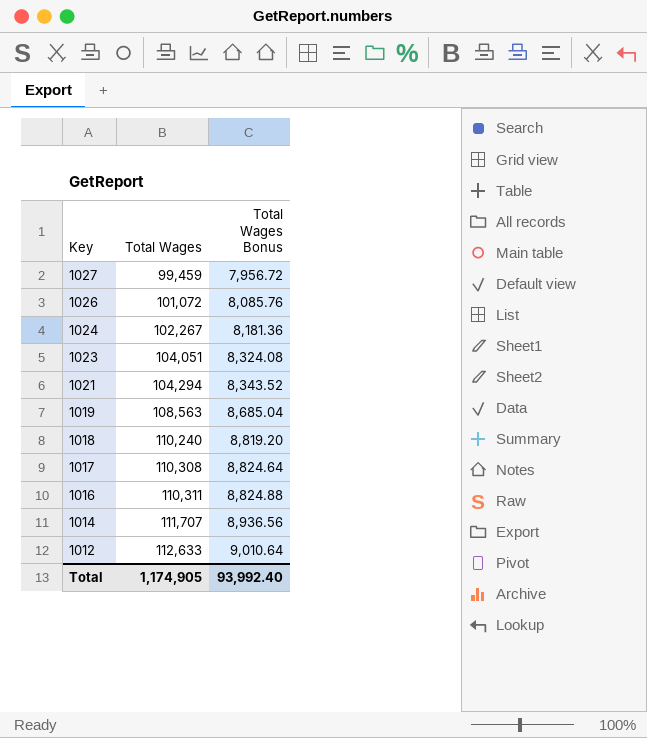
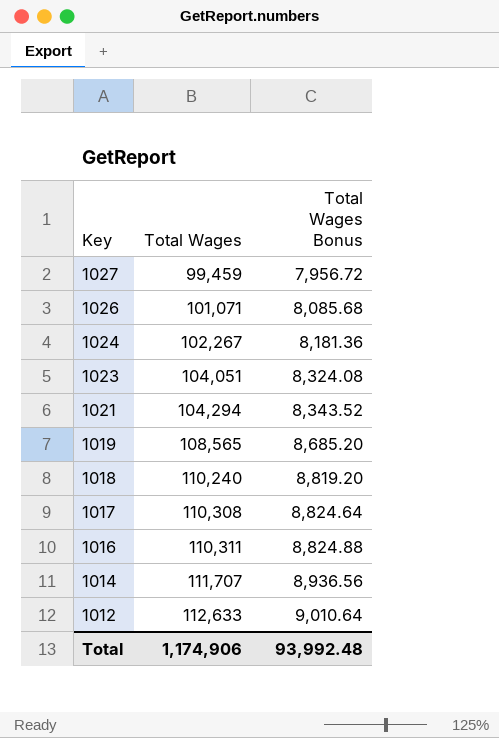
1026 | Total Wages: 101,072 -> 101,071
1026 | Total Wages Bonus: 8,085.76 -> 8,085.68
1019 | Total Wages: 108,563 -> 108,565
1019 | Total Wages Bonus: 8,685.04 -> 8,685.20
Total | Total Wages: 1,174,905 -> 1,174,906
Total | Total Wages Bonus: 93,992.40 -> 93,992.48

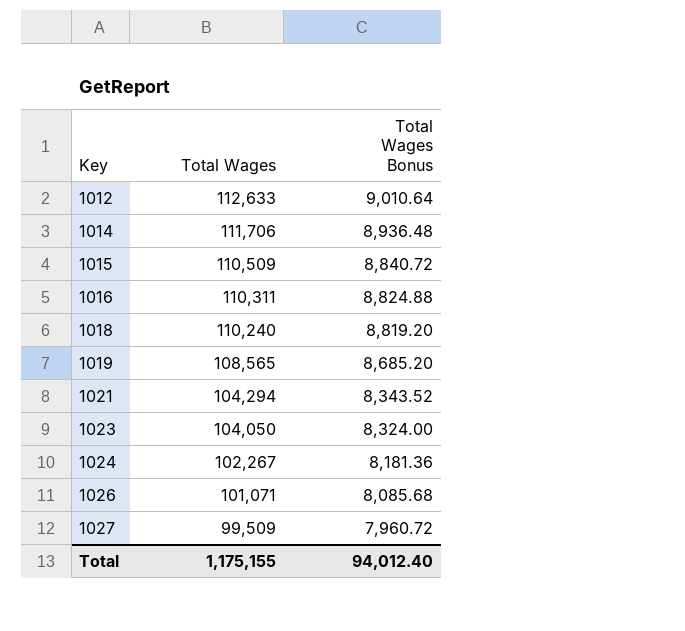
row order: Key descending -> Key ascending
row 1017: 110,308 | 8,824.64 -> none
1014 | Total Wages: 111,707 -> 111,706
1014 | Total Wages Bonus: 8,936.56 -> 8,936.48
row 1015: none -> 110,509 | 8,840.72
1023 | Total Wages: 104,051 -> 104,050
1023 | Total Wages Bonus: 8,324.08 -> 8,324.00
1027 | Total Wages: 99,459 -> 99,509
1027 | Total Wages Bonus: 7,956.72 -> 7,960.72
Total | Total Wages: 1,174,906 -> 1,175,155
Total | Total Wages Bonus: 93,992.48 -> 94,012.40

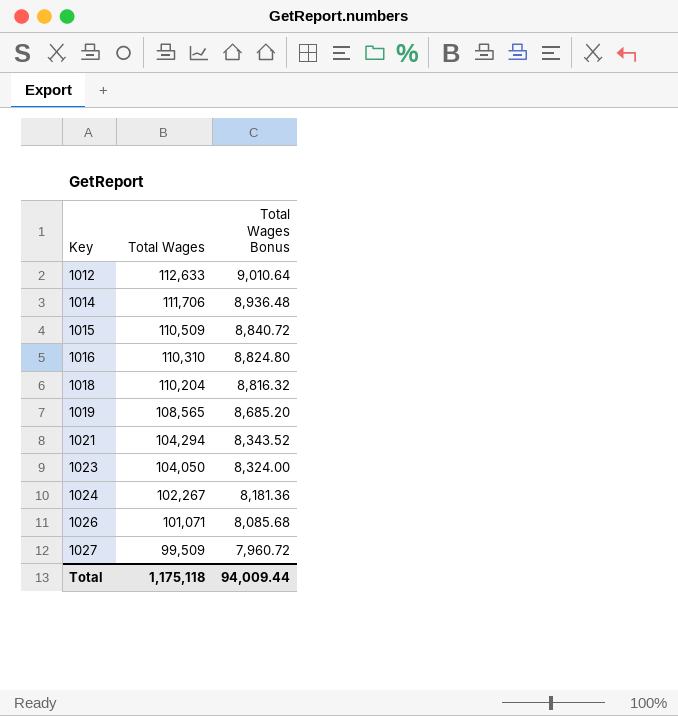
1016 | Total Wages: 110,311 -> 110,310
1016 | Total Wages Bonus: 8,824.88 -> 8,824.80
1018 | Total Wages: 110,240 -> 110,204
1018 | Total Wages Bonus: 8,819.20 -> 8,816.32
Total | Total Wages: 1,175,155 -> 1,175,118
Total | Total Wages Bonus: 94,012.40 -> 94,009.44

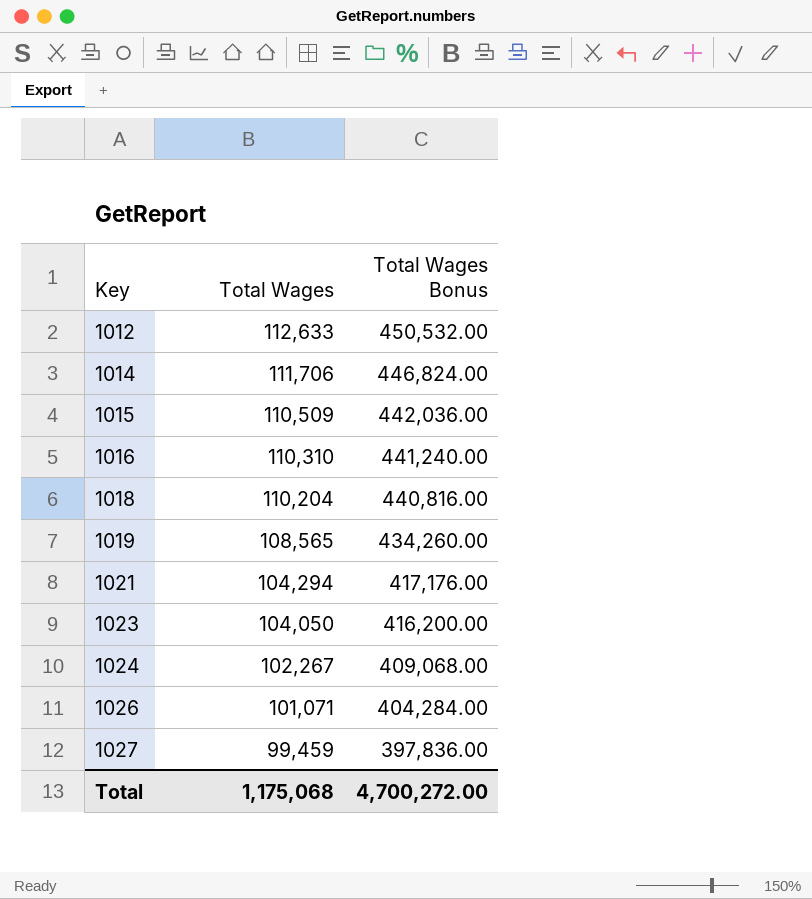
column Total Wages Bonus | formula: [Total Wages] * 0.08 -> [Total Wages] * 4
1027 | Total Wages: 99,509 -> 99,459
Total | Total Wages: 1,175,118 -> 1,175,068
Total | Total Wages Bonus: 94,009.44 -> 4,700,272.00

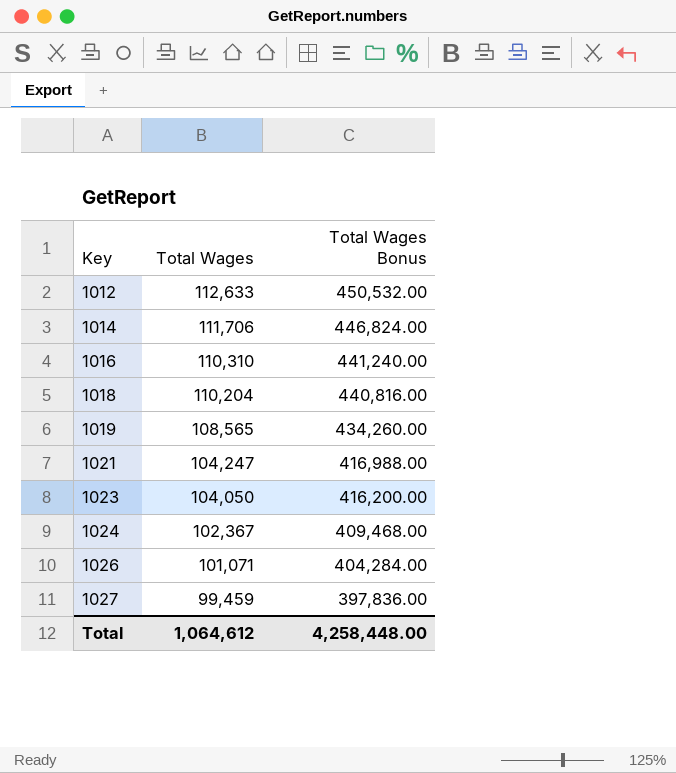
row 1015: 110,509 | 442,036.00 -> none
1021 | Total Wages: 104,294 -> 104,247
1021 | Total Wages Bonus: 417,176.00 -> 416,988.00
1024 | Total Wages: 102,267 -> 102,367
1024 | Total Wages Bonus: 409,068.00 -> 409,468.00
Total | Total Wages: 1,175,068 -> 1,064,612
Total | Total Wages Bonus: 4,700,272.00 -> 4,258,448.00

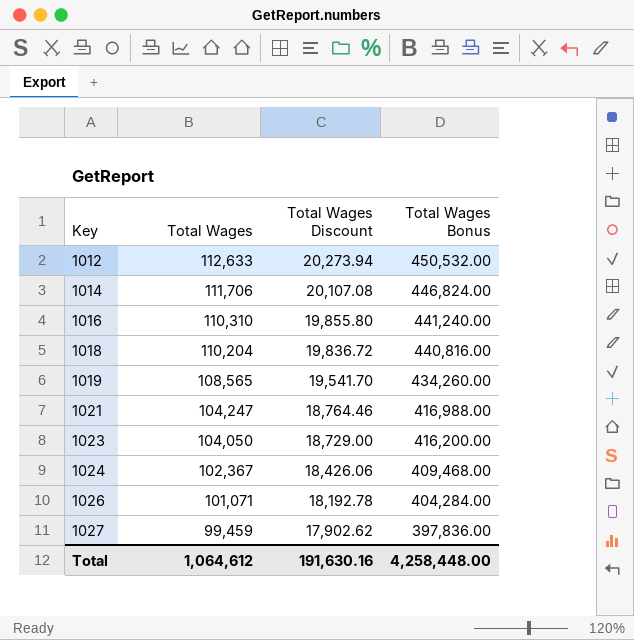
column Total Wages Discount | formula: none -> [Total Wages] * 0.18

